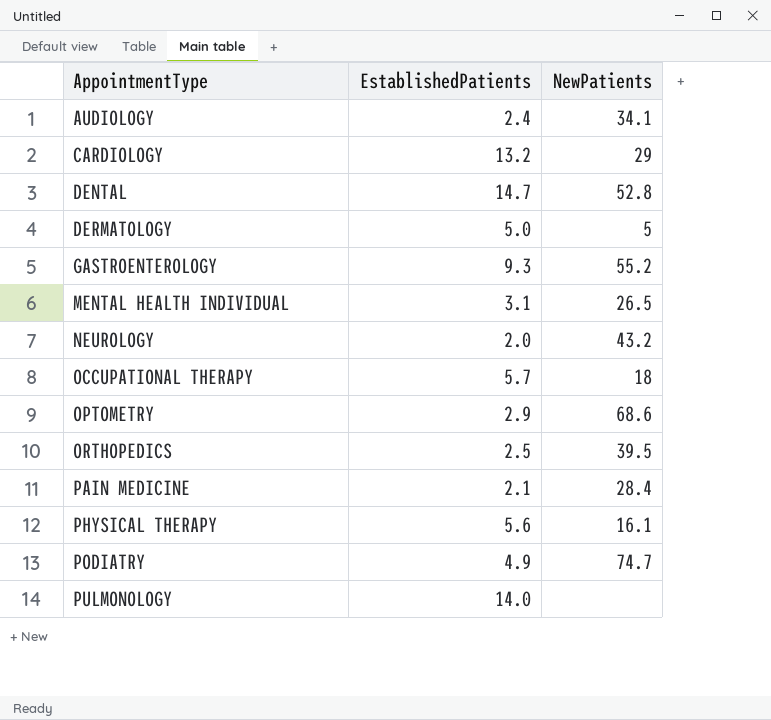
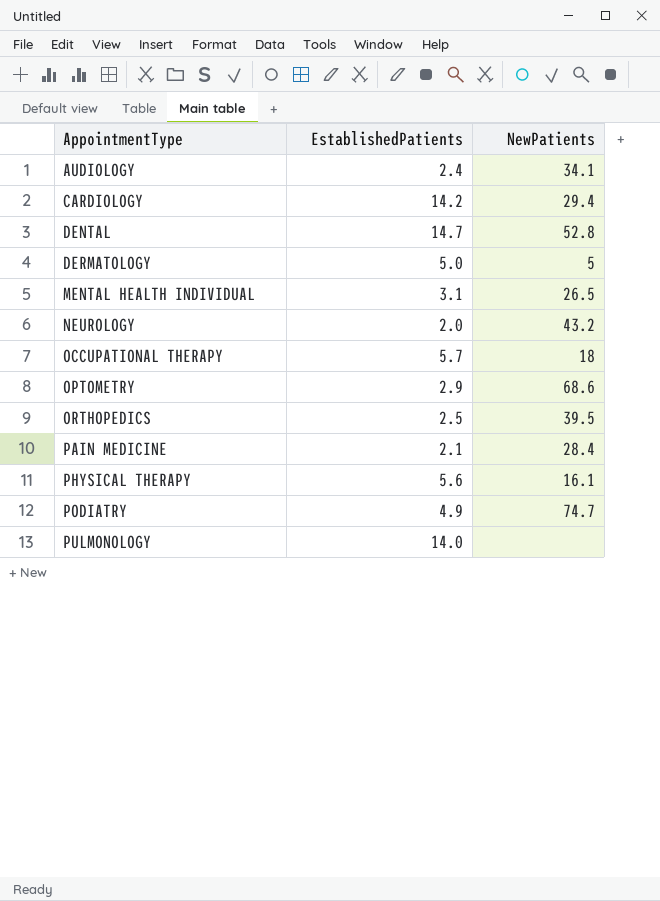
row GASTROENTEROLOGY: 9.3 | 55.2 -> none
CARDIOLOGY | EstablishedPatients: 13.2 -> 14.2
CARDIOLOGY | NewPatients: 29 -> 29.4

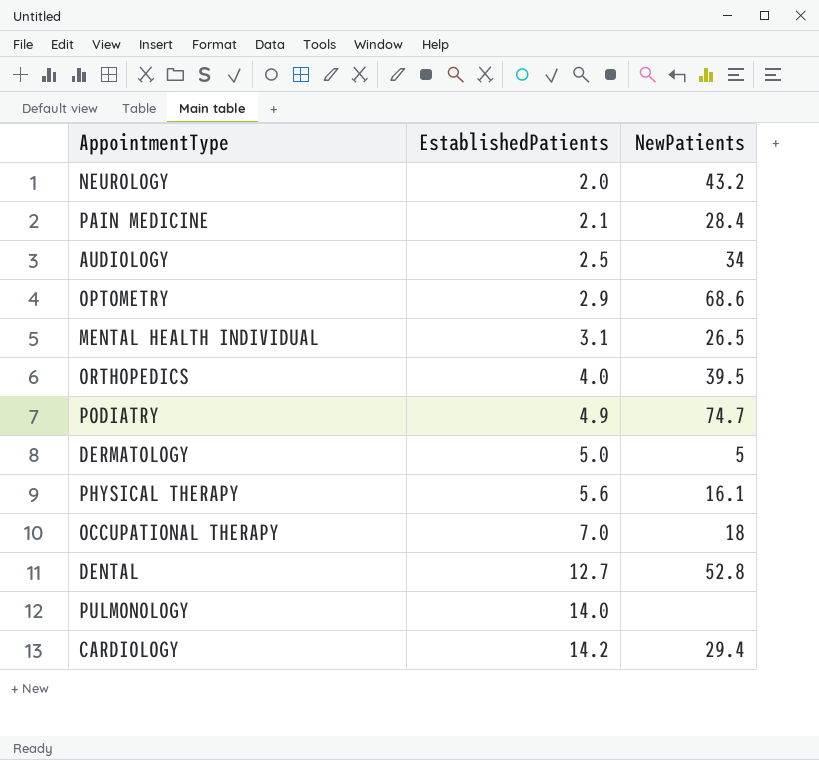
row order: AppointmentType ascending -> EstablishedPatients ascending
AUDIOLOGY | EstablishedPatients: 2.4 -> 2.5
AUDIOLOGY | NewPatients: 34.1 -> 34
ORTHOPEDICS | EstablishedPatients: 2.5 -> 4.0
OCCUPATIONAL THERAPY | EstablishedPatients: 5.7 -> 7.0
DENTAL | EstablishedPatients: 14.7 -> 12.7

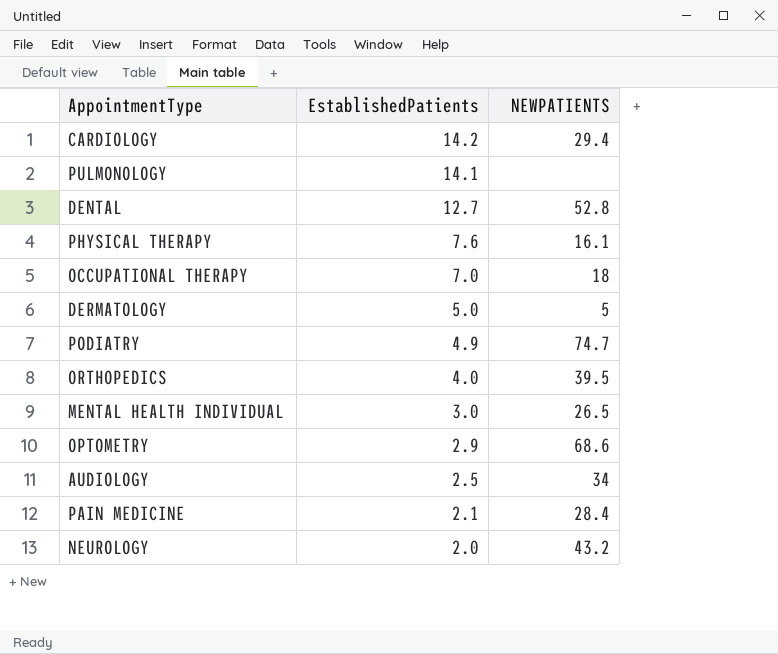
row order: EstablishedPatients ascending -> EstablishedPatients descending
column name: NewPatients -> NEWPATIENTS
PULMONOLOGY | EstablishedPatients: 14.0 -> 14.1
PHYSICAL THERAPY | EstablishedPatients: 5.6 -> 7.6
MENTAL HEALTH INDIVIDUAL | EstablishedPatients: 3.1 -> 3.0

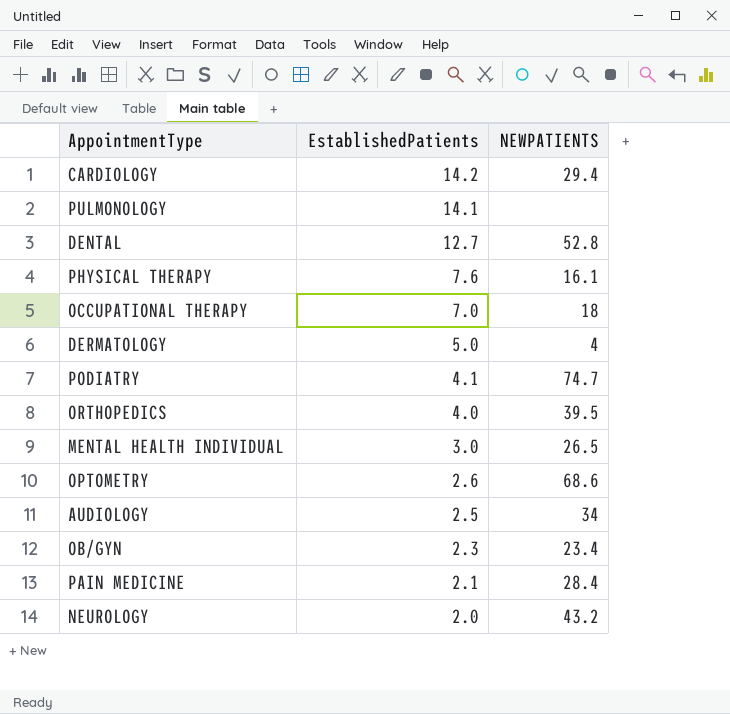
DERMATOLOGY | NEWPATIENTS: 5 -> 4
PODIATRY | EstablishedPatients: 4.9 -> 4.1
OPTOMETRY | EstablishedPatients: 2.9 -> 2.6
row OB/GYN: none -> 2.3 | 23.4

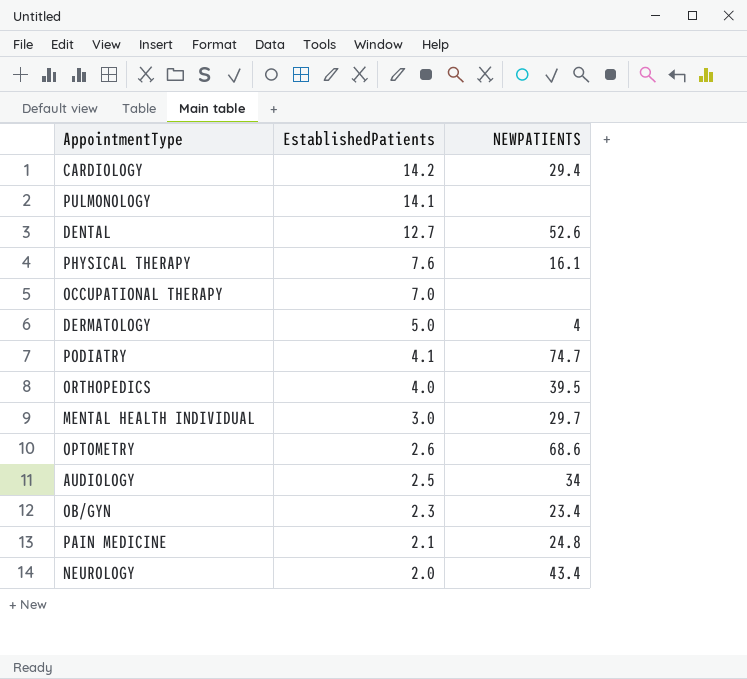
DENTAL | NEWPATIENTS: 52.8 -> 52.6
OCCUPATIONAL THERAPY | NEWPATIENTS: 18 -> none
MENTAL HEALTH INDIVIDUAL | NEWPATIENTS: 26.5 -> 29.7
PAIN MEDICINE | NEWPATIENTS: 28.4 -> 24.8
NEUROLOGY | NEWPATIENTS: 43.2 -> 43.4

